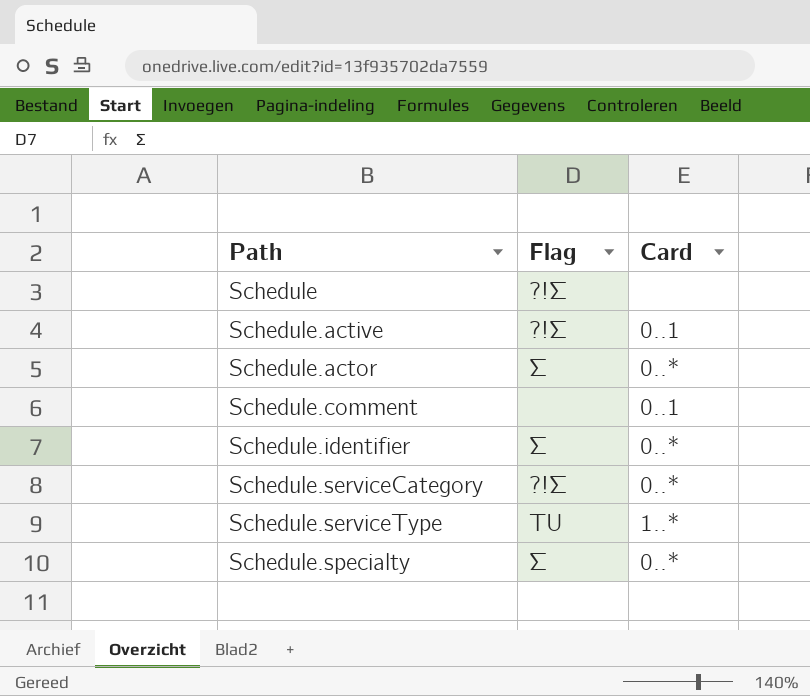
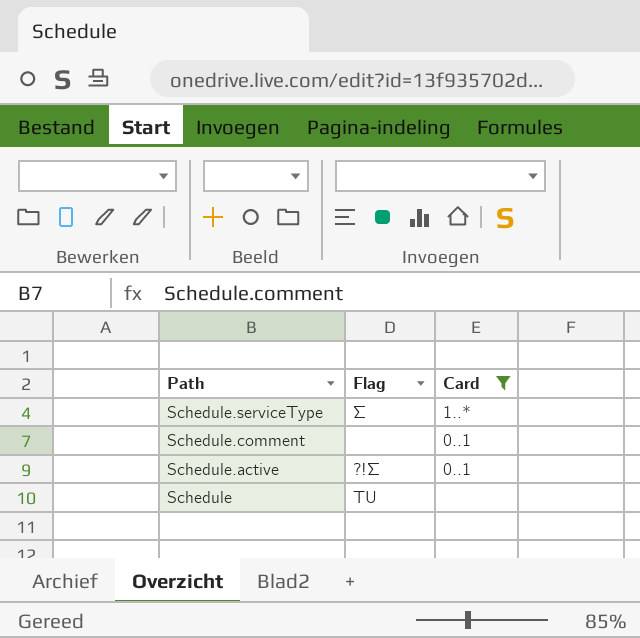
filter: none -> Card != 0..*
row order: Path ascending -> Path descending
Schedule.serviceType | Flag: TU -> Σ
Schedule | Flag: ?!Σ -> TU

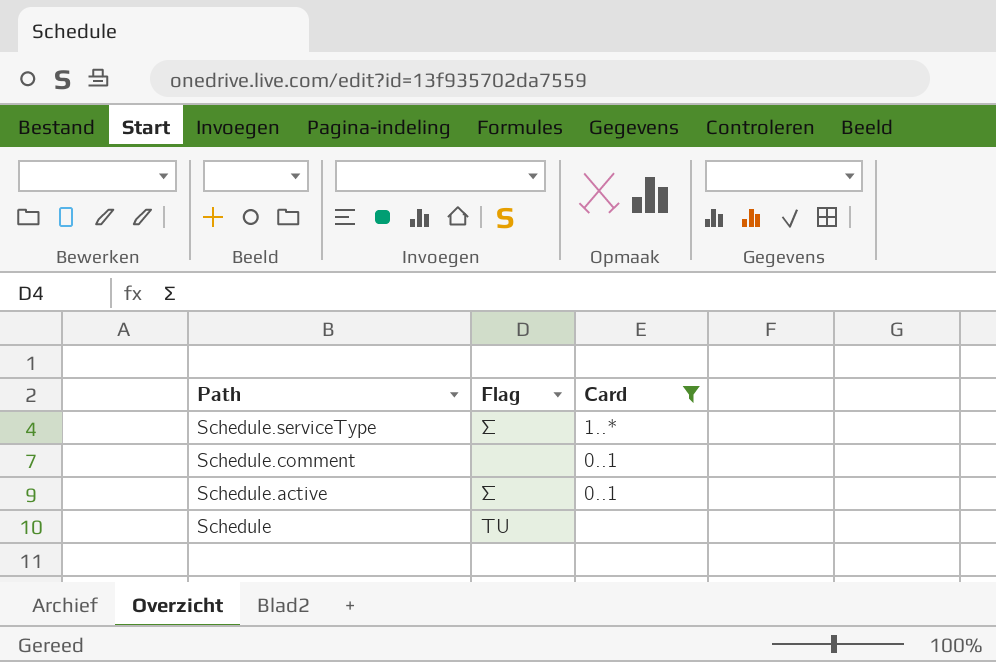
Schedule.active | Flag: ?!Σ -> Σ

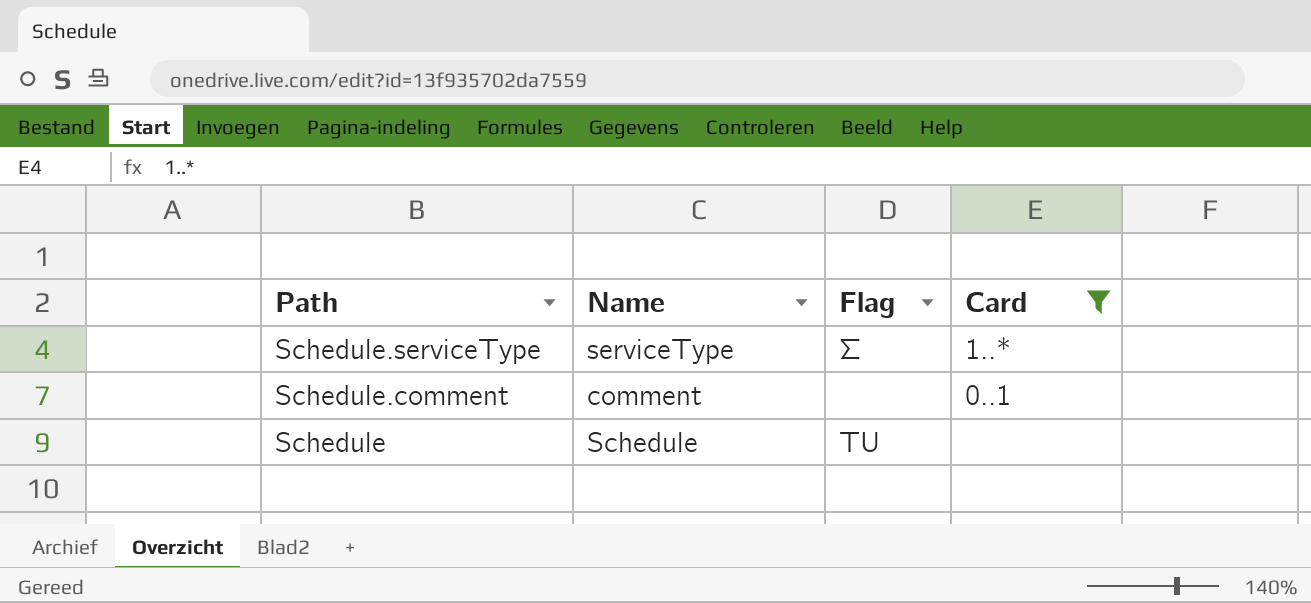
column Name | position: none -> 2
row Schedule.active: Σ | 0..1 -> none

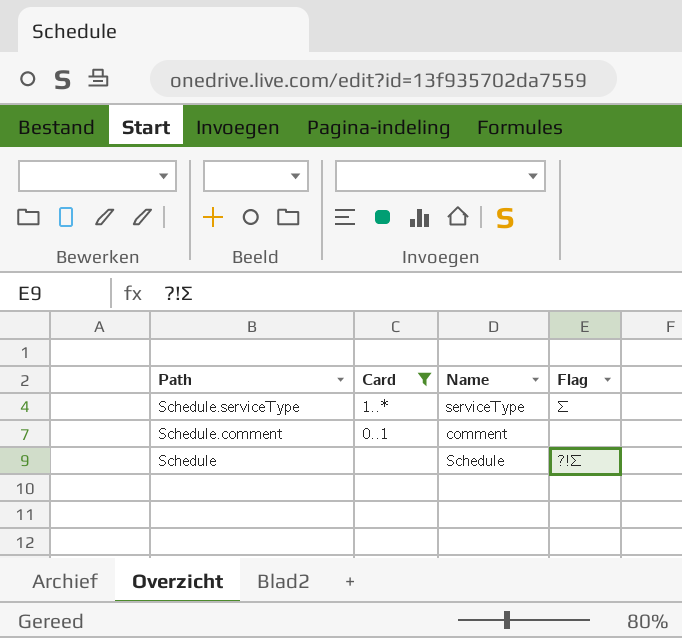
column Card | position: 4 -> 2
Schedule | Flag: TU -> ?!Σ

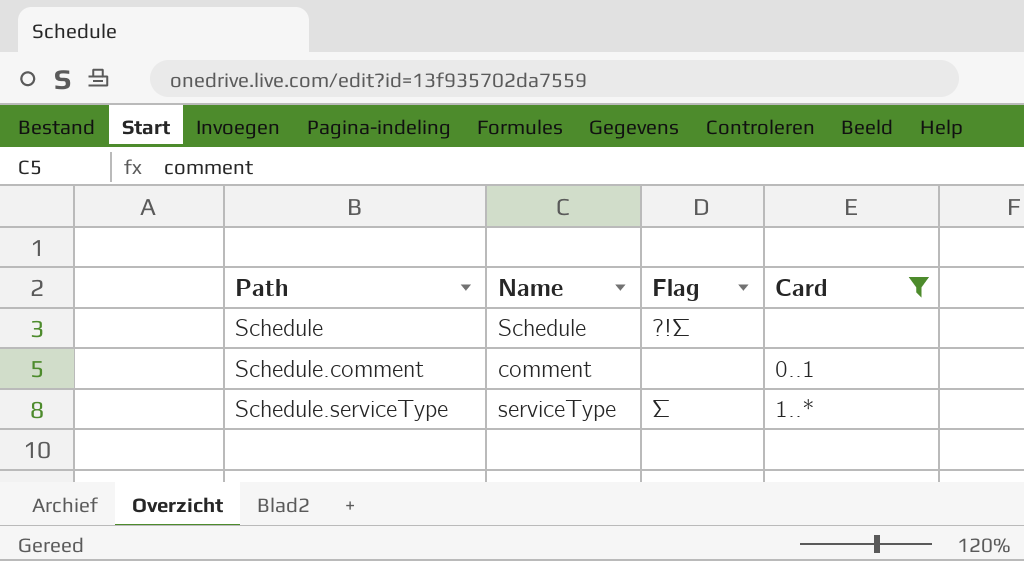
row order: Path descending -> Path ascending
column Card | position: 2 -> 4

